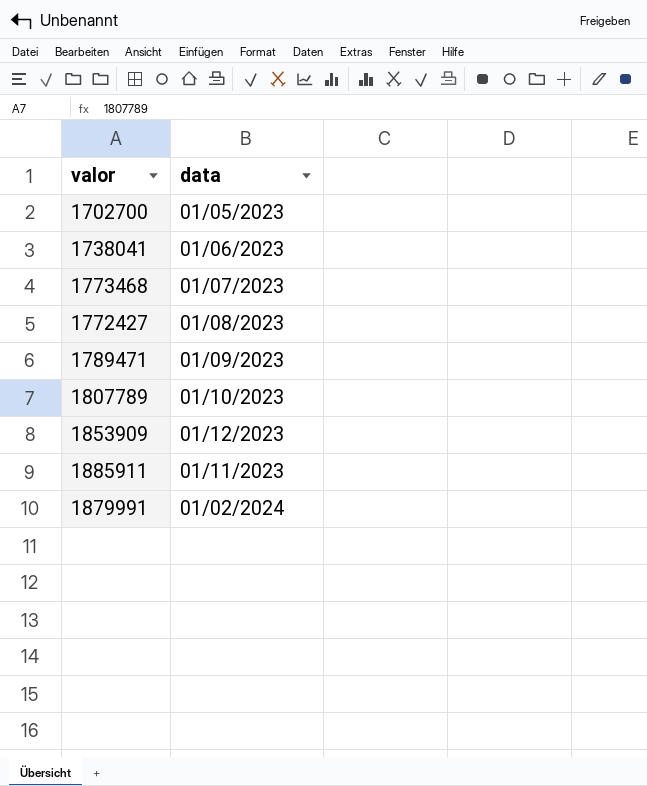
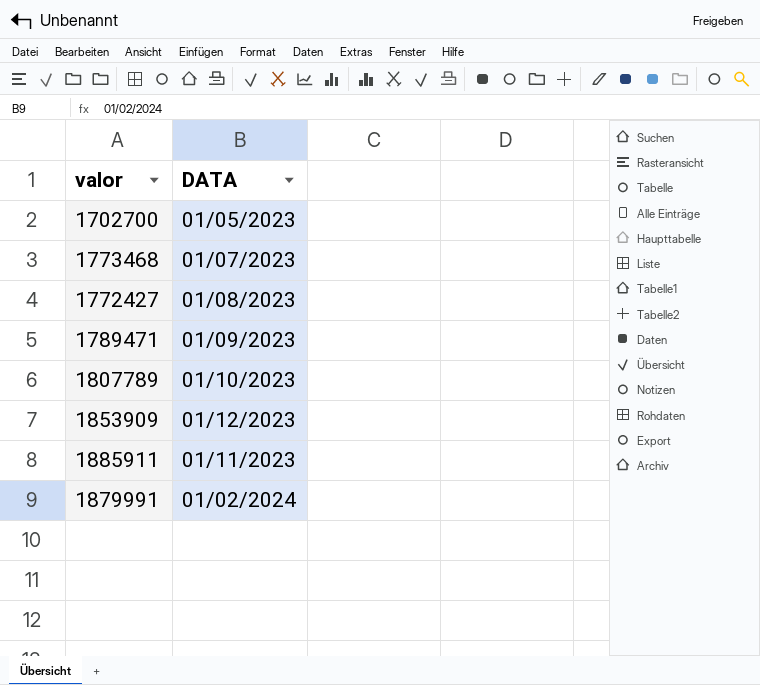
column name: data -> DATA
row 1738041: 01/06/2023 -> none

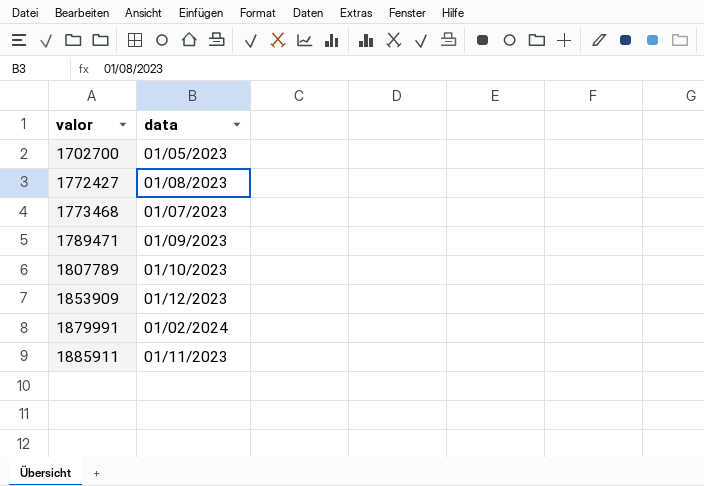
row order: none -> valor ascending
column name: DATA -> data

